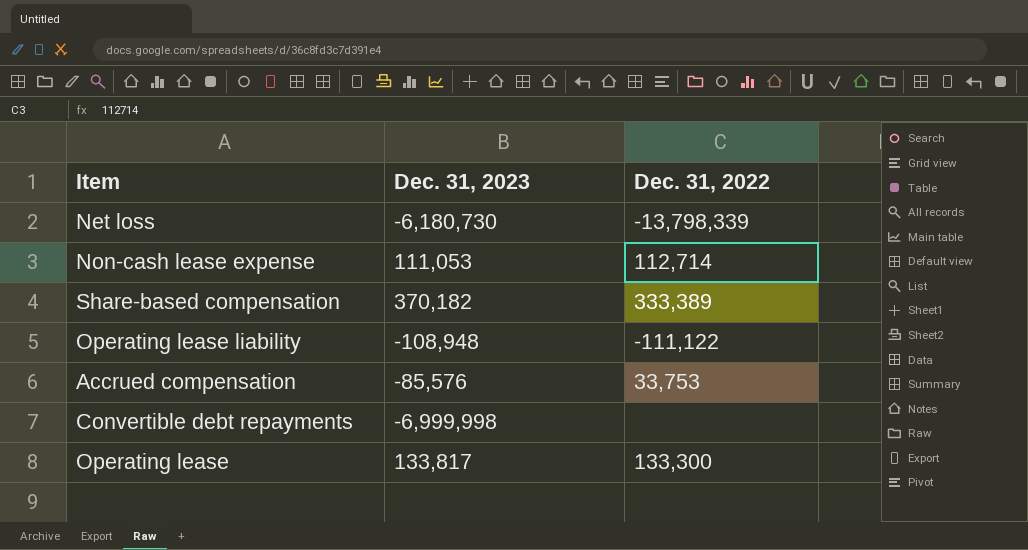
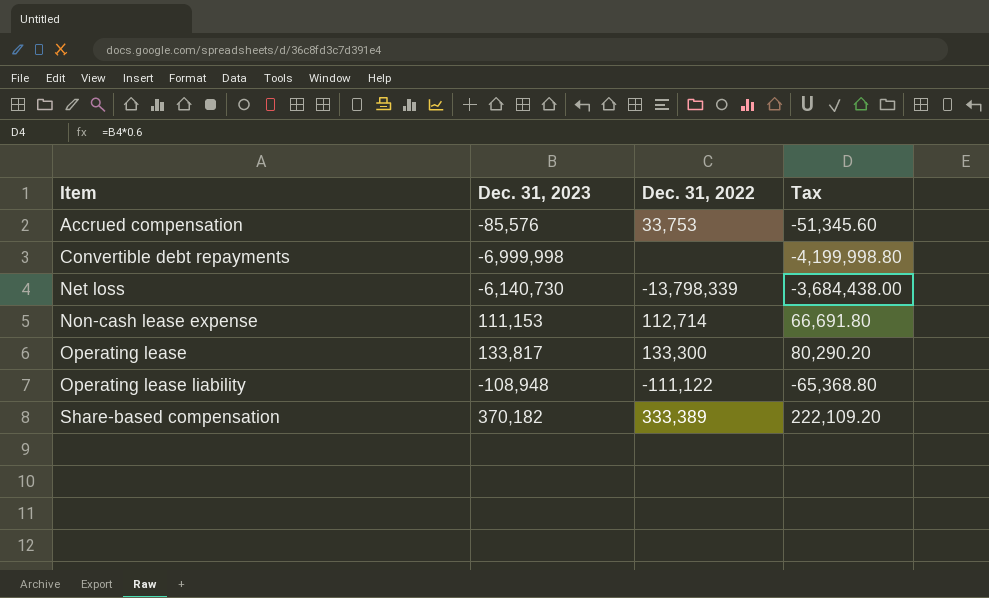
row order: none -> Item ascending
column Tax | formula: none -> [Dec. 31, 2023] * 0.6
Net loss | Dec. 31, 2023: -6,180,730 -> -6,140,730
Non-cash lease expense | Dec. 31, 2023: 111,053 -> 111,153

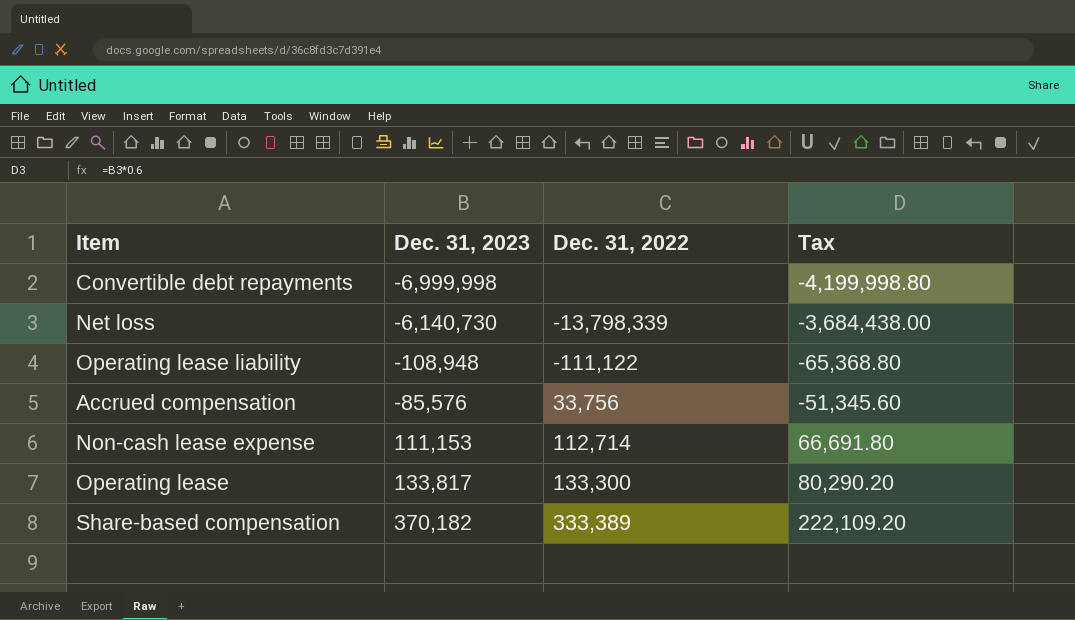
row order: Item ascending -> Dec. 31, 2023 ascending
Accrued compensation | Dec. 31, 2022: 33,753 -> 33,756

